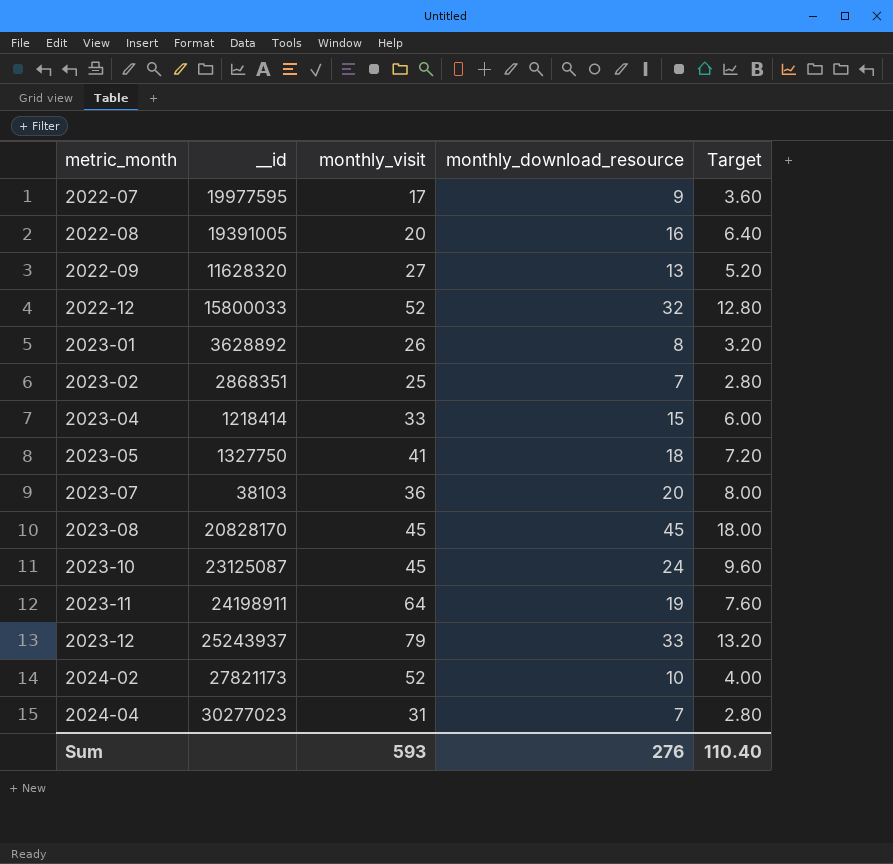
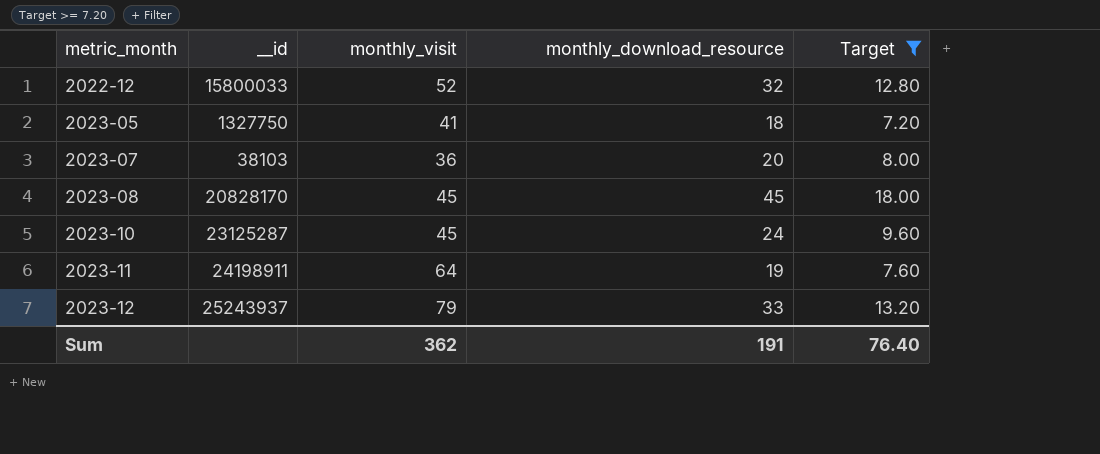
filter: none -> Target >= 7.20
2023-10 | __id: 23125087 -> 23125287
Sum | monthly_visit: 593 -> 362
Sum | monthly_download_resource: 276 -> 191
Sum | Target: 110.40 -> 76.40

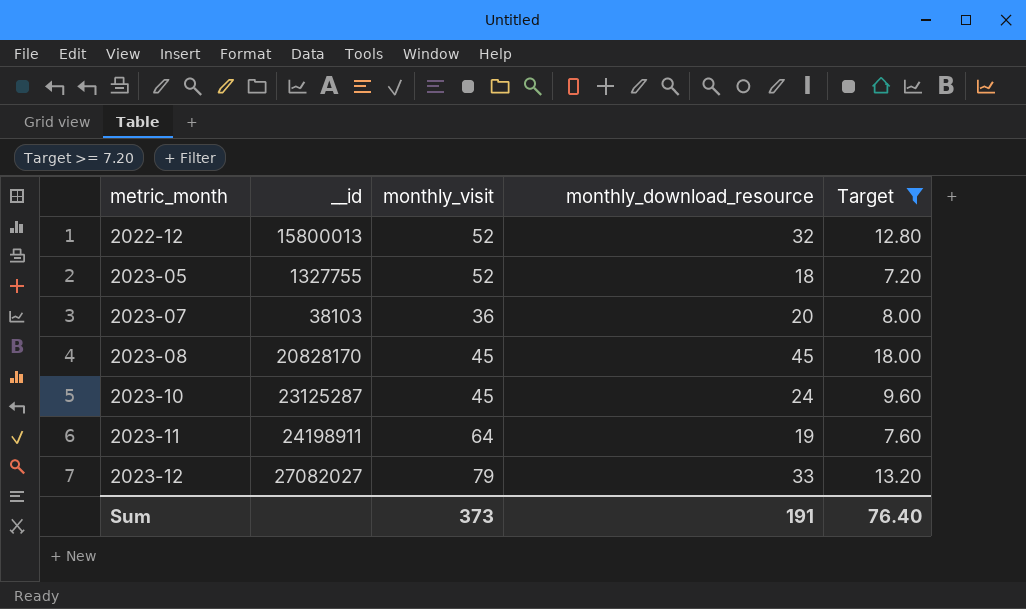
2022-12 | __id: 15800033 -> 15800013
2023-05 | __id: 1327750 -> 1327755
2023-05 | monthly_visit: 41 -> 52
2023-12 | __id: 25243937 -> 27082027
Sum | monthly_visit: 362 -> 373

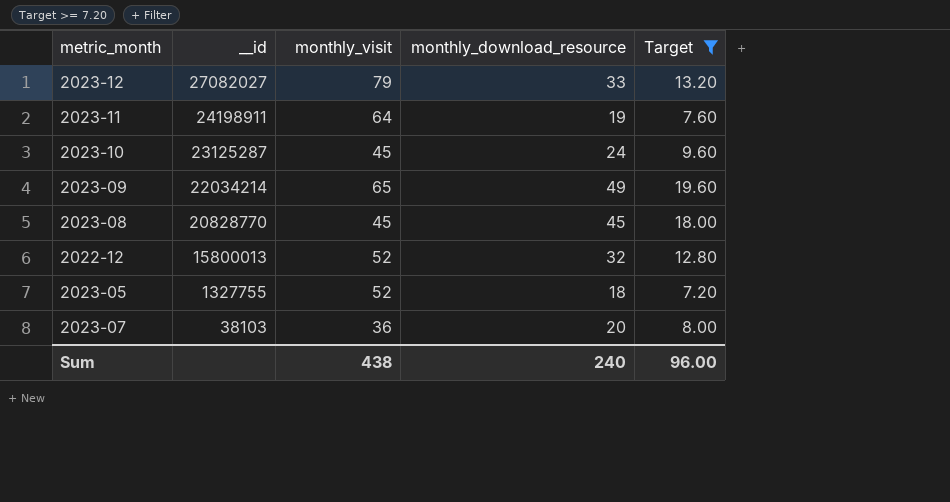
row order: metric_month ascending -> __id descending
row 2023-09: none -> 22034214 | 65 | 49 | 19.60
2023-08 | __id: 20828170 -> 20828770
Sum | monthly_visit: 373 -> 438
Sum | monthly_download_resource: 191 -> 240
Sum | Target: 76.40 -> 96.00

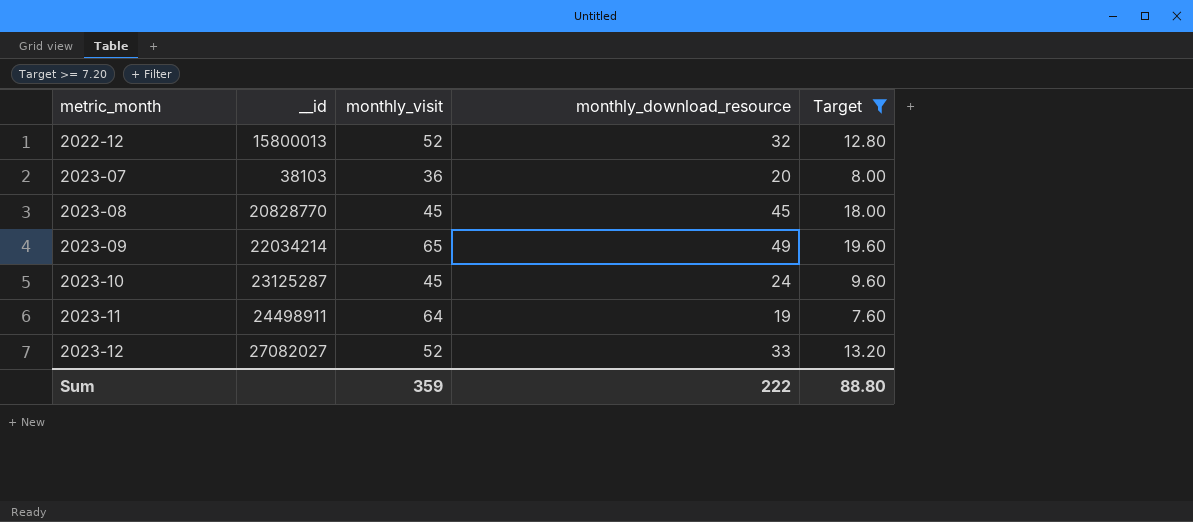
row order: __id descending -> metric_month ascending
row 2023-05: 1327755 | 52 | 18 | 7.20 -> none
2023-11 | __id: 24198911 -> 24498911
2023-12 | monthly_visit: 79 -> 52
Sum | monthly_visit: 438 -> 359
Sum | monthly_download_resource: 240 -> 222
Sum | Target: 96.00 -> 88.80

